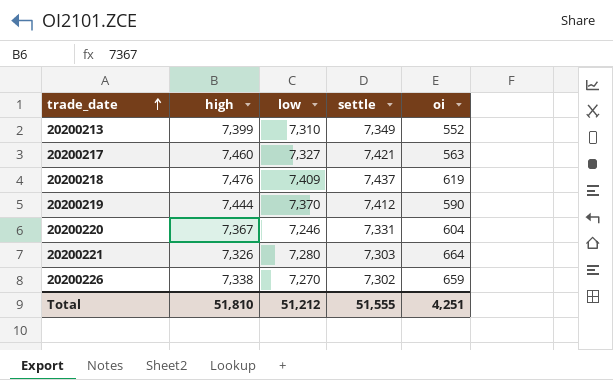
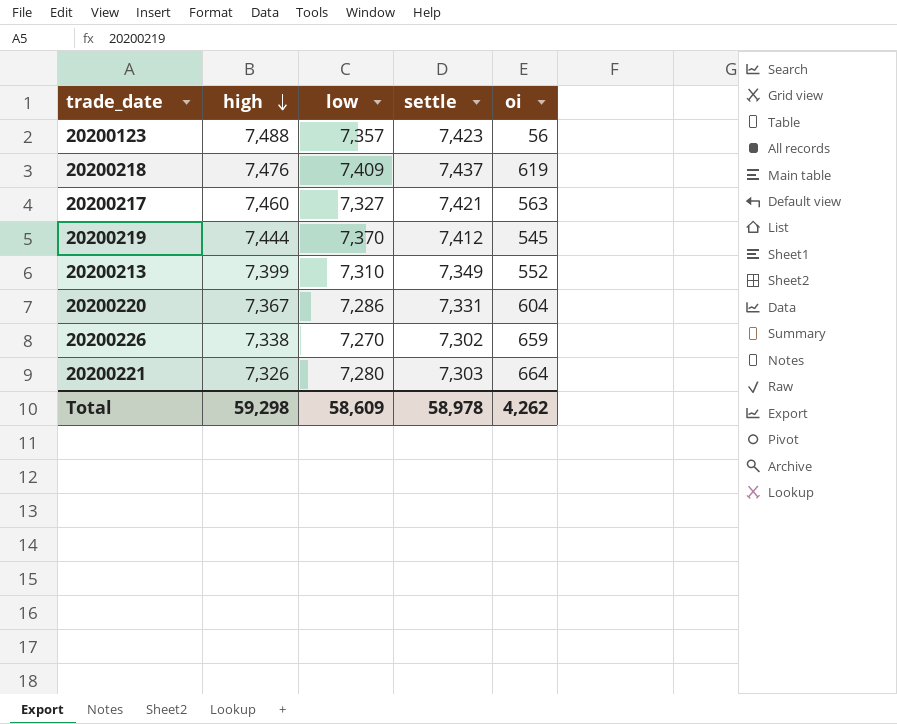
row order: trade_date ascending -> high descending
row 20200123: none -> 7,488 | 7,357 | 7,423 | 56
20200219 | oi: 590 -> 545
20200220 | low: 7,246 -> 7,286
Total | high: 51,810 -> 59,298
Total | low: 51,212 -> 58,609
Total | settle: 51,555 -> 58,978
Total | oi: 4,251 -> 4,262

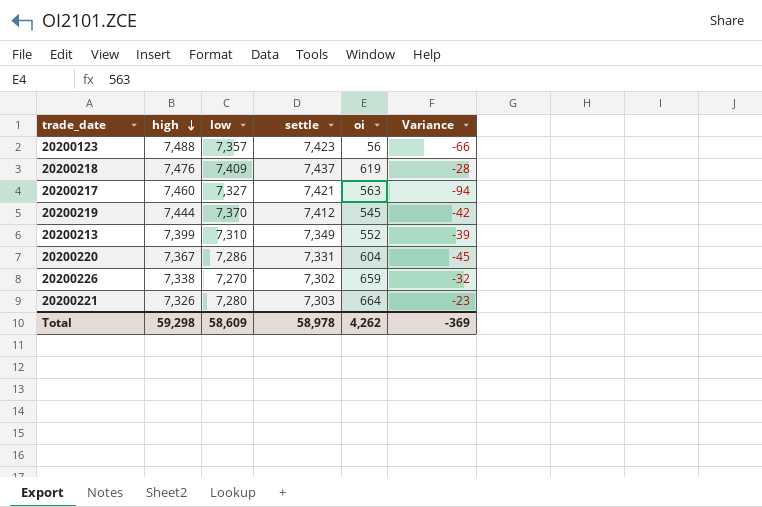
column Variance | formula: none -> [low] - [settle]

